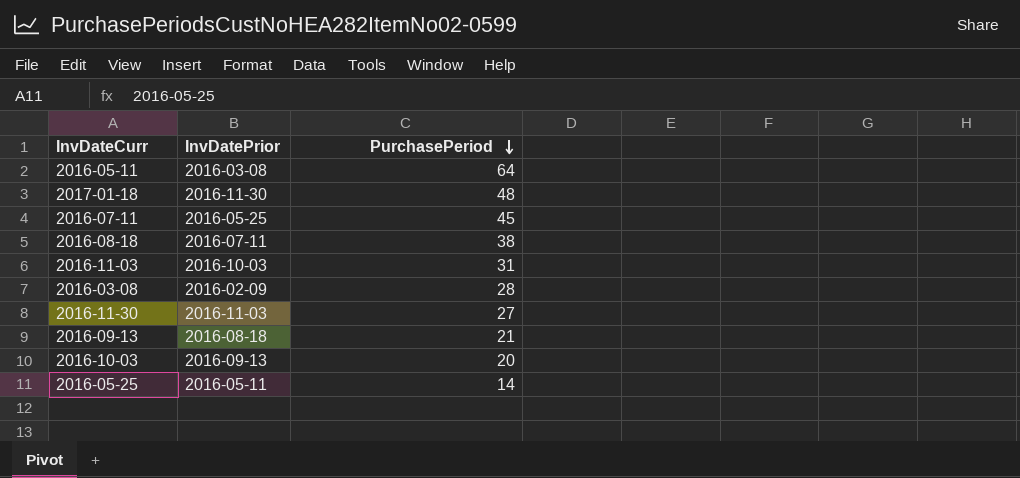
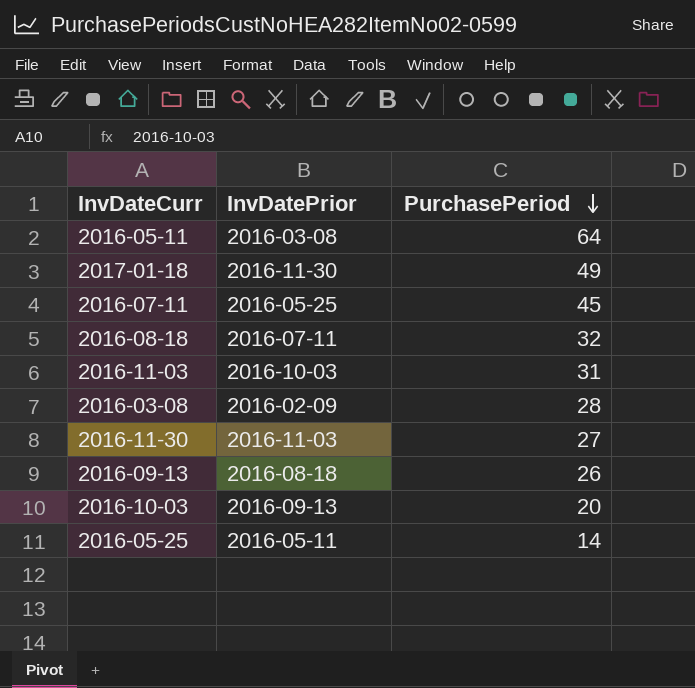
2017-01-18 | PurchasePeriod: 48 -> 49
2016-08-18 | PurchasePeriod: 38 -> 32
2016-09-13 | PurchasePeriod: 21 -> 26

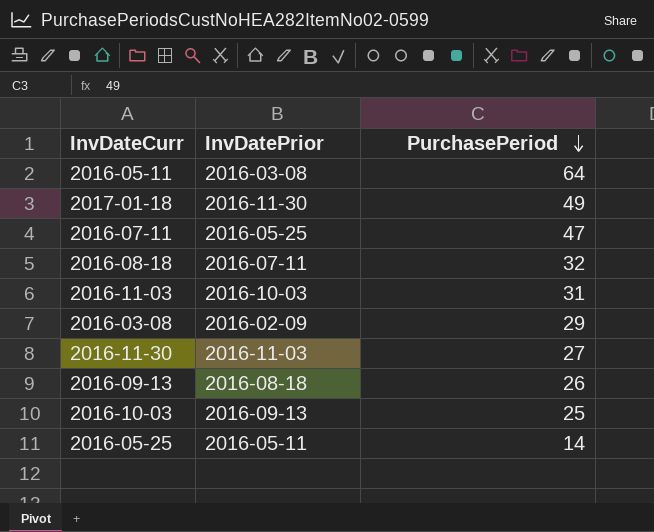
2016-07-11 | PurchasePeriod: 45 -> 47
2016-03-08 | PurchasePeriod: 28 -> 29
2016-10-03 | PurchasePeriod: 20 -> 25

